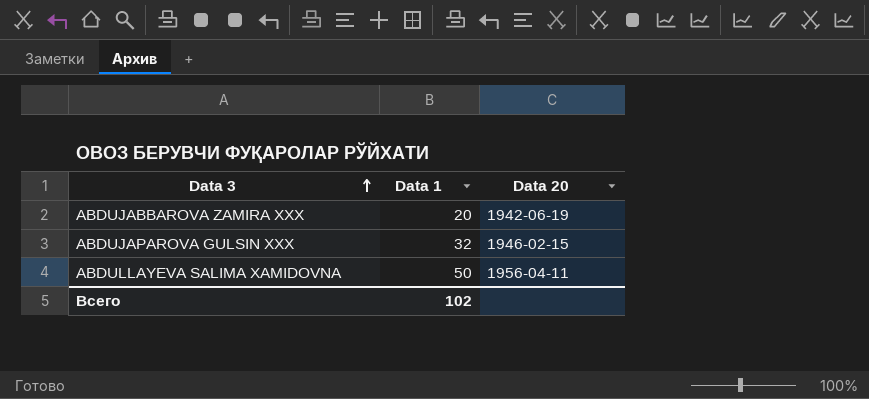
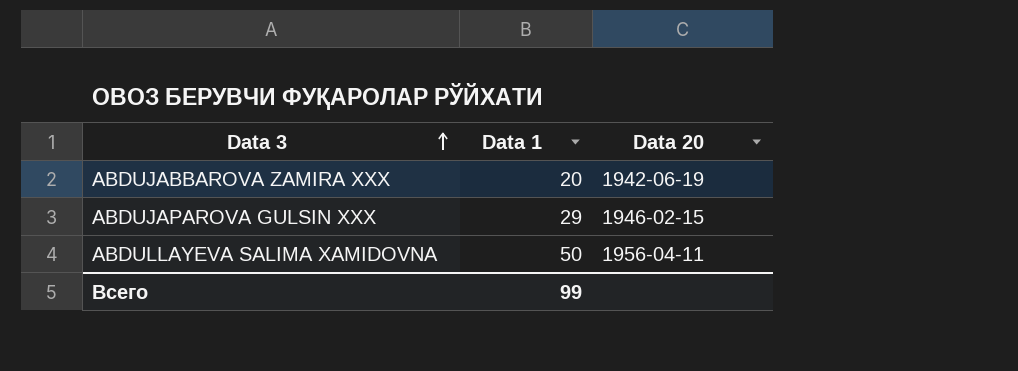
ABDUJAPAROVA GULSIN XXX | Data 1: 32 -> 29
Всего | Data 1: 102 -> 99

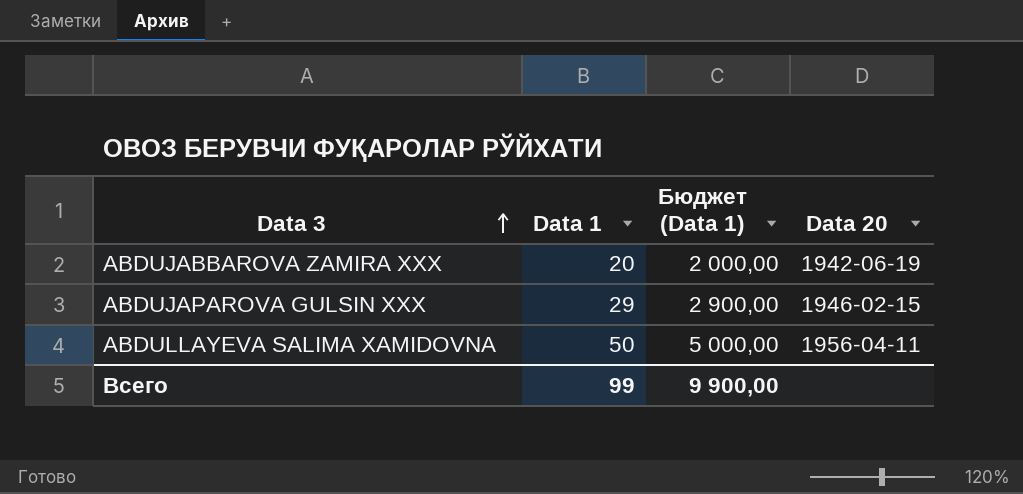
column Бюджет (Data 1) | formula: none -> [Data 1] * 100

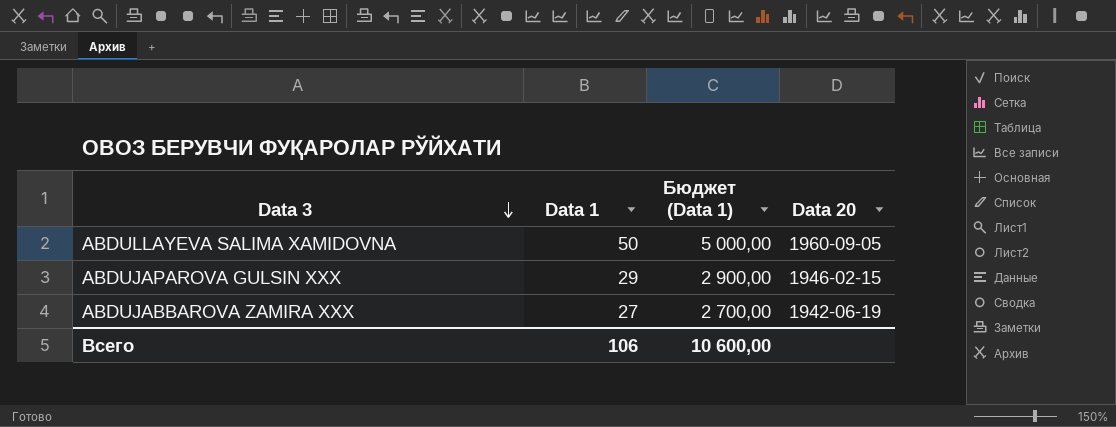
row order: Data 3 ascending -> Data 3 descending
ABDULLAYEVA SALIMA XAMIDOVNA | Data 20: 1956-04-11 -> 1960-09-05
ABDUJABBAROVA ZAMIRA XXX | Data 1: 20 -> 27
ABDUJABBAROVA ZAMIRA XXX | Бюджет (Data 1): 2 000,00 -> 2 700,00
Всего | Data 1: 99 -> 106
Всего | Бюджет (Data 1): 9 900,00 -> 10 600,00

